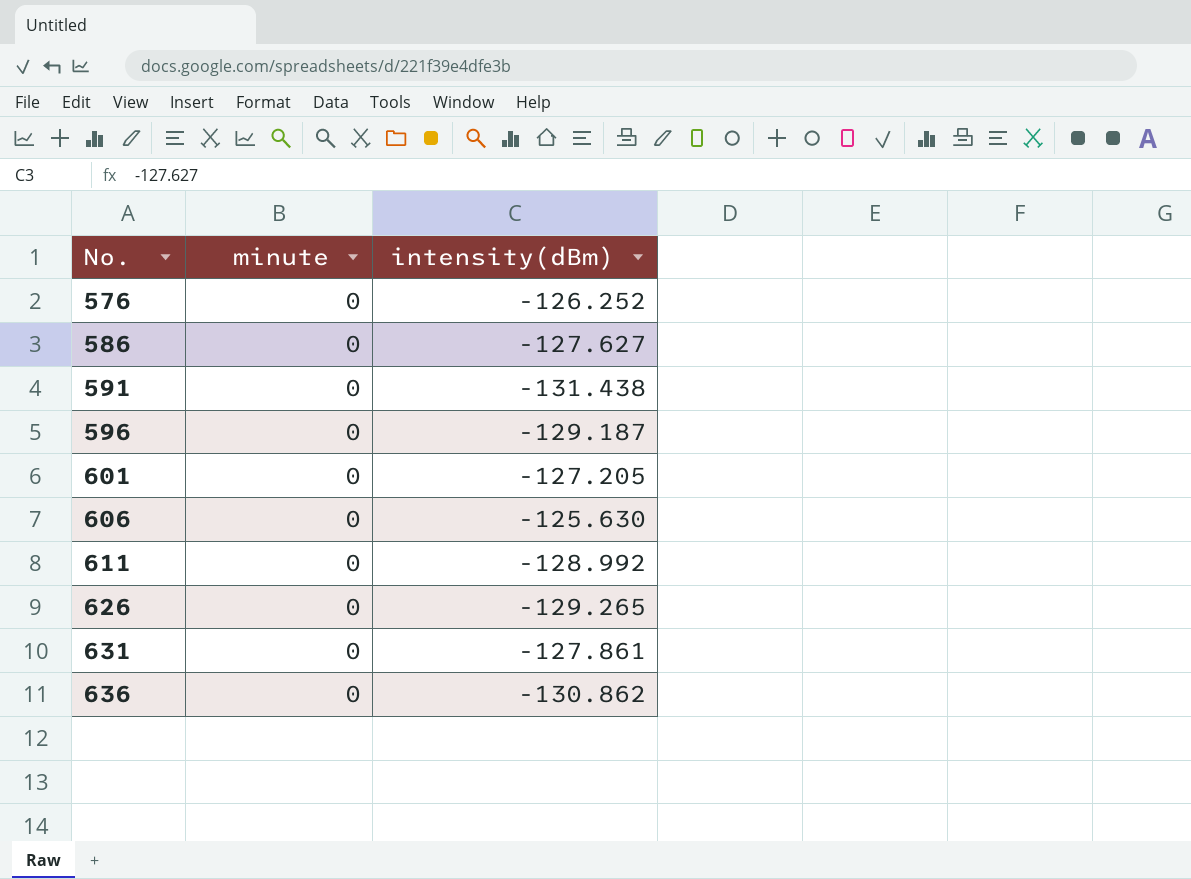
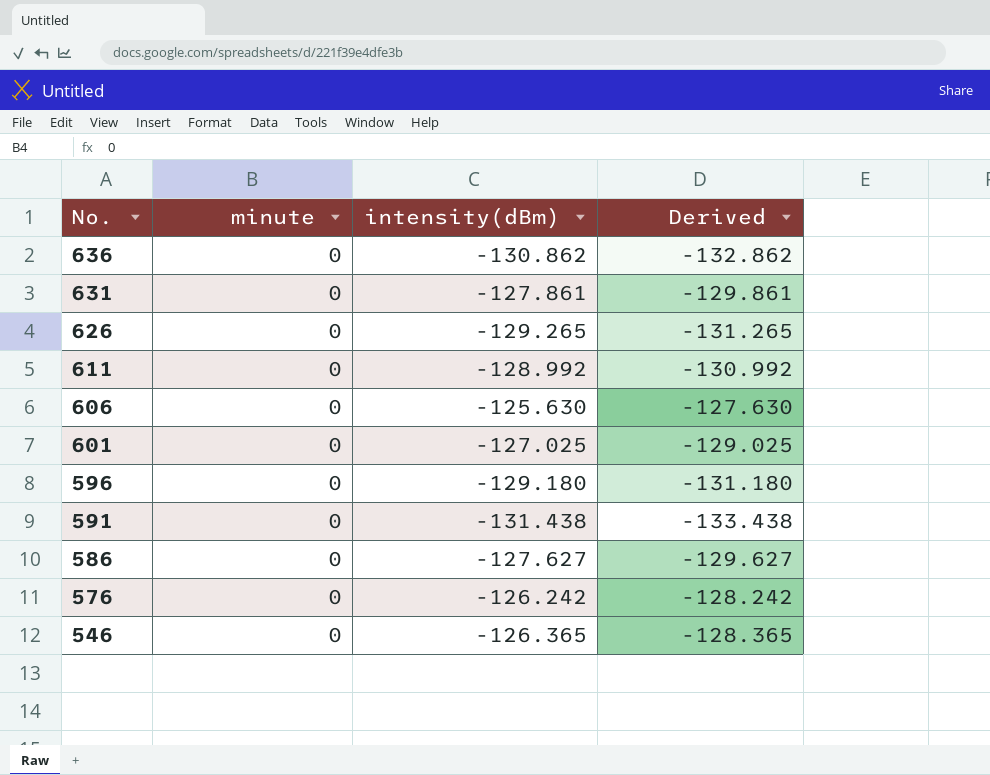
row order: No. ascending -> No. descending
column Derived | formula: none -> [intensity(dBm)] - 2
601 | intensity(dBm): -127.205 -> -127.025
596 | intensity(dBm): -129.187 -> -129.180
576 | intensity(dBm): -126.252 -> -126.242
row 546: none -> 0 | -126.365 | -128.365

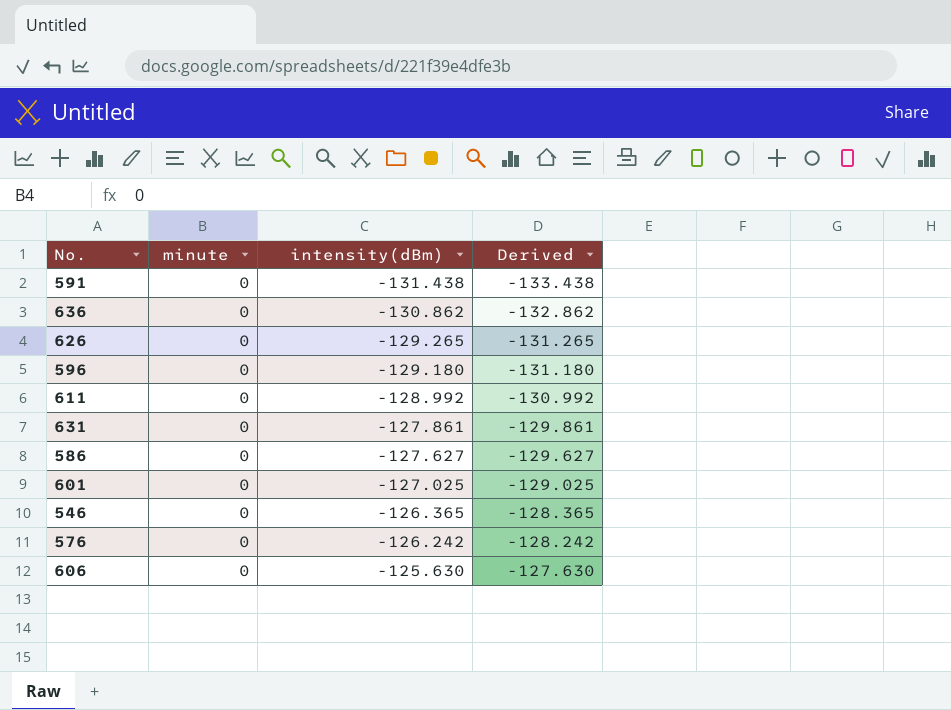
row order: No. descending -> intensity(dBm) ascending

